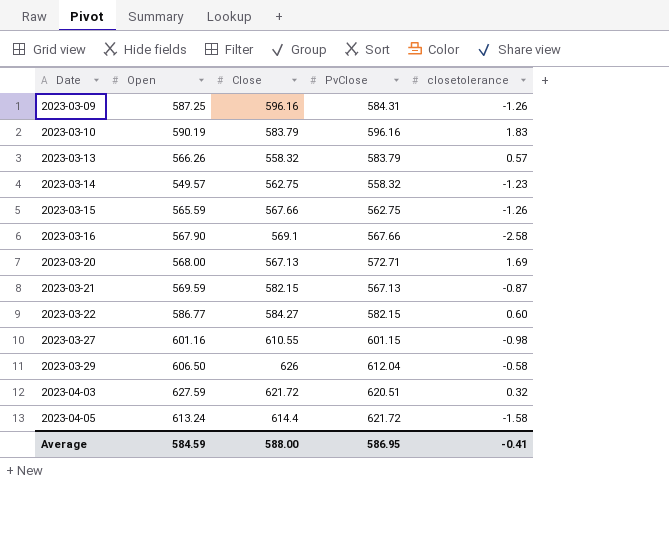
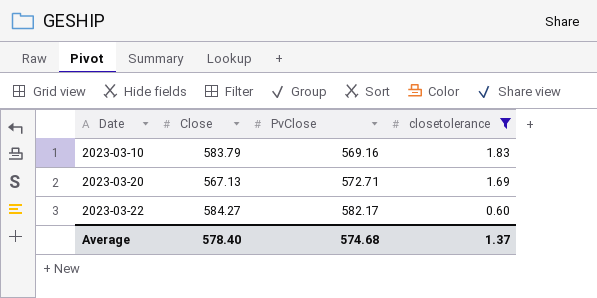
filter: none -> closetolerance >= 0.60
column Open | position: 2 -> none
2023-03-10 | PvClose: 596.16 -> 569.16
2023-03-22 | PvClose: 582.15 -> 582.17
Average | Close: 588.00 -> 578.40
Average | PvClose: 586.95 -> 574.68
Average | closetolerance: -0.41 -> 1.37

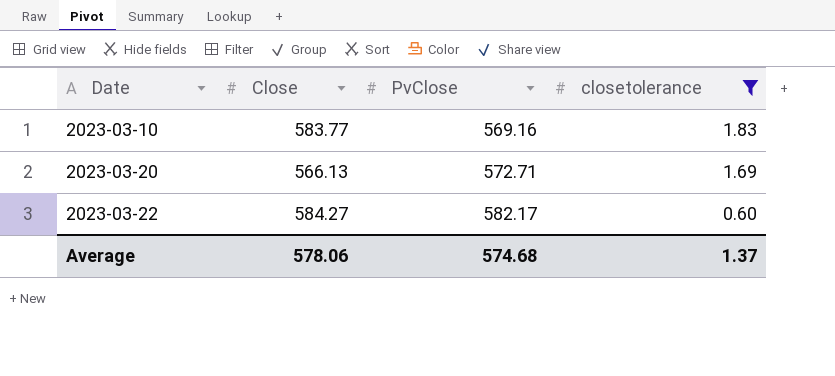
2023-03-10 | Close: 583.79 -> 583.77
2023-03-20 | Close: 567.13 -> 566.13
Average | Close: 578.40 -> 578.06

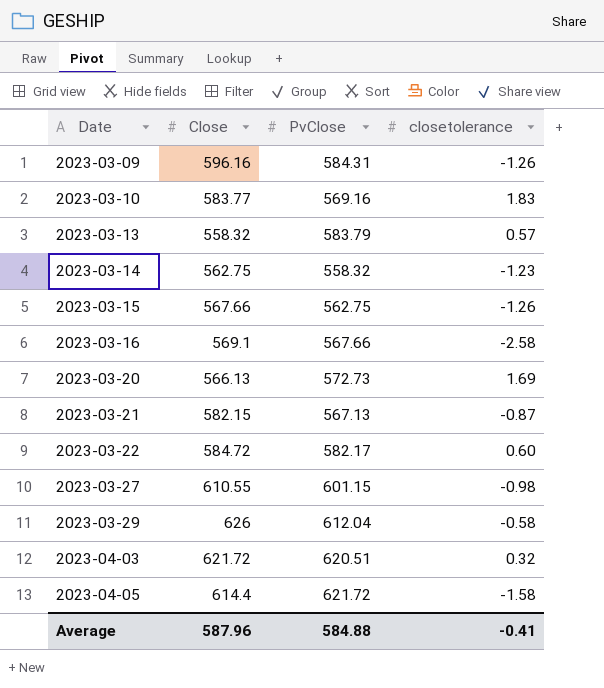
filter: closetolerance >= 0.60 -> none
2023-03-20 | PvClose: 572.71 -> 572.73
2023-03-22 | Close: 584.27 -> 584.72
Average | Close: 578.06 -> 587.96
Average | PvClose: 574.68 -> 584.88
Average | closetolerance: 1.37 -> -0.41

